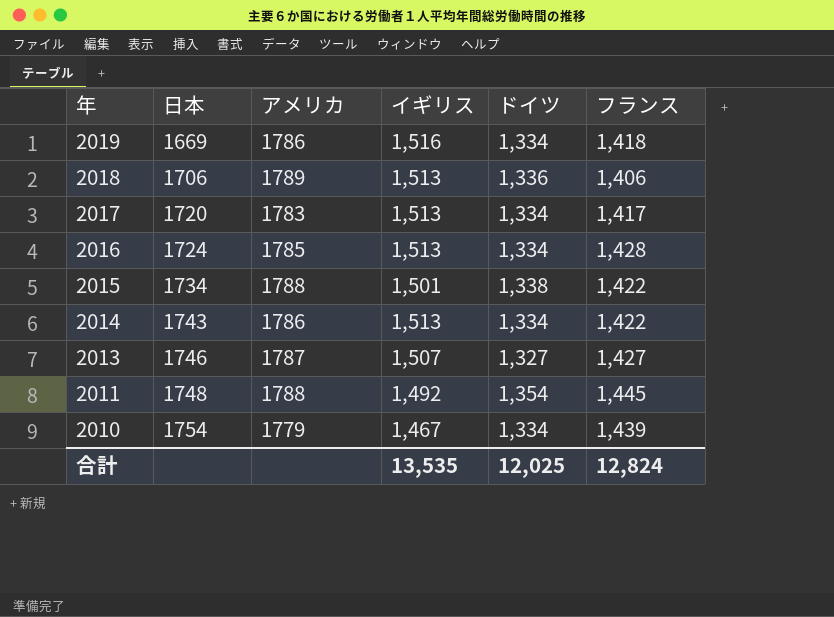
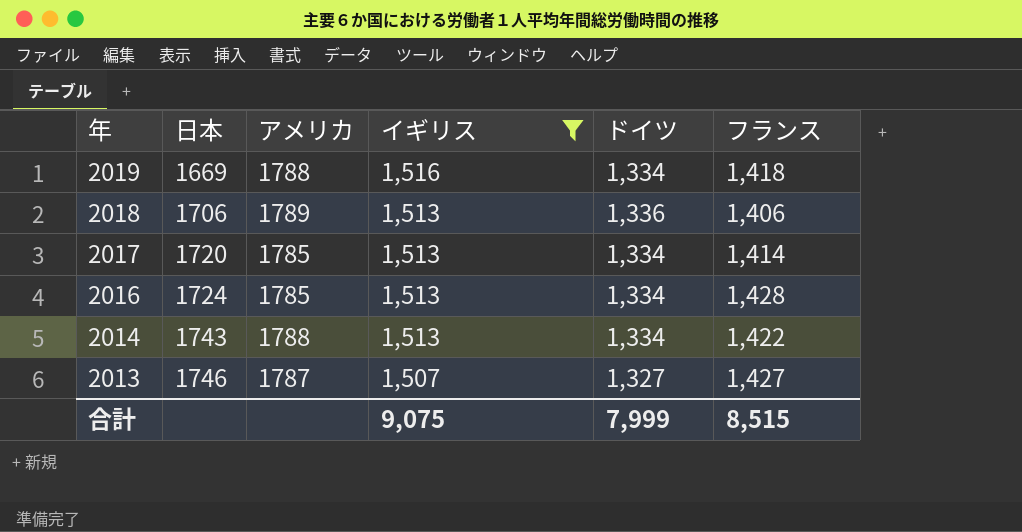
filter: none -> イギリス >= 1,507
2019 | アメリカ: 1786 -> 1788
2017 | アメリカ: 1783 -> 1785
2017 | フランス: 1,417 -> 1,414
2014 | アメリカ: 1786 -> 1788
合計 | イギリス: 13,535 -> 9,075
合計 | ドイツ: 12,025 -> 7,999
合計 | フランス: 12,824 -> 8,515

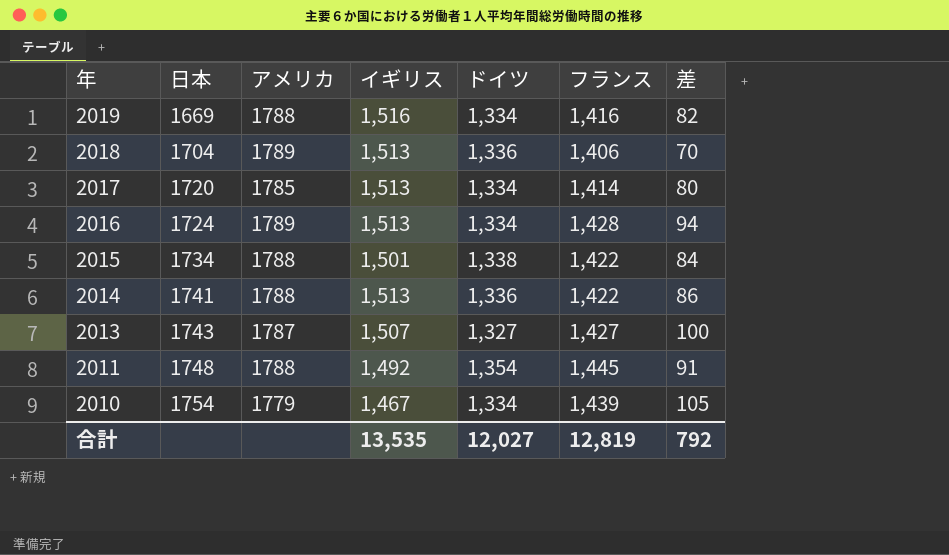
filter: イギリス >= 1,507 -> none
column 差 | formula: none -> [フランス] - [ドイツ]
2019 | フランス: 1,418 -> 1,416
2018 | 日本: 1706 -> 1704
2016 | アメリカ: 1785 -> 1789
2014 | 日本: 1743 -> 1741
2014 | ドイツ: 1,334 -> 1,336
2013 | 日本: 1746 -> 1743
合計 | イギリス: 9,075 -> 13,535
合計 | ドイツ: 7,999 -> 12,027
合計 | フランス: 8,515 -> 12,819

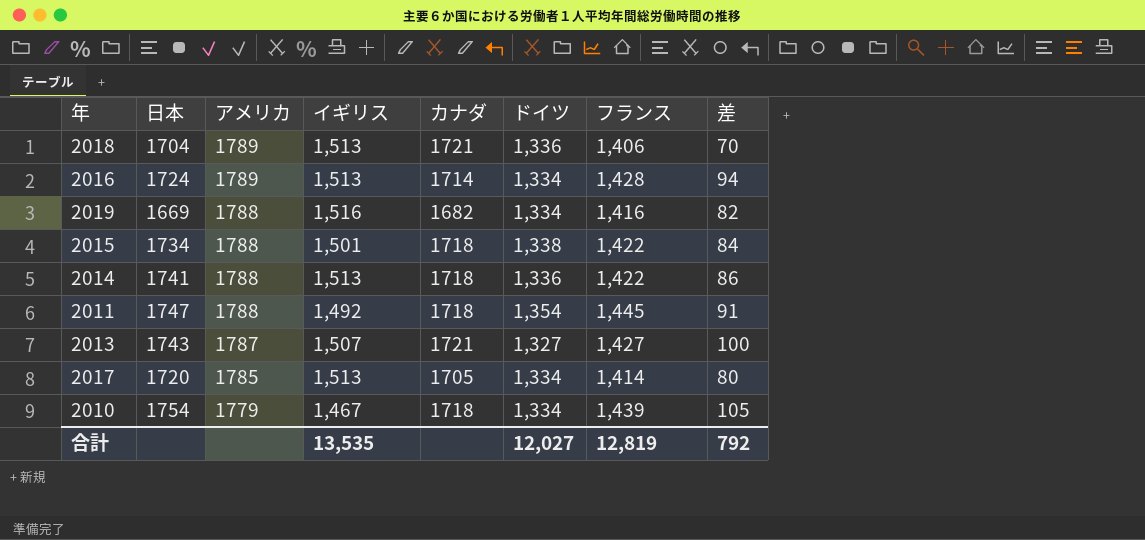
row order: 年 descending -> アメリカ descending
column カナダ | position: none -> 5
2011 | 日本: 1748 -> 1747

